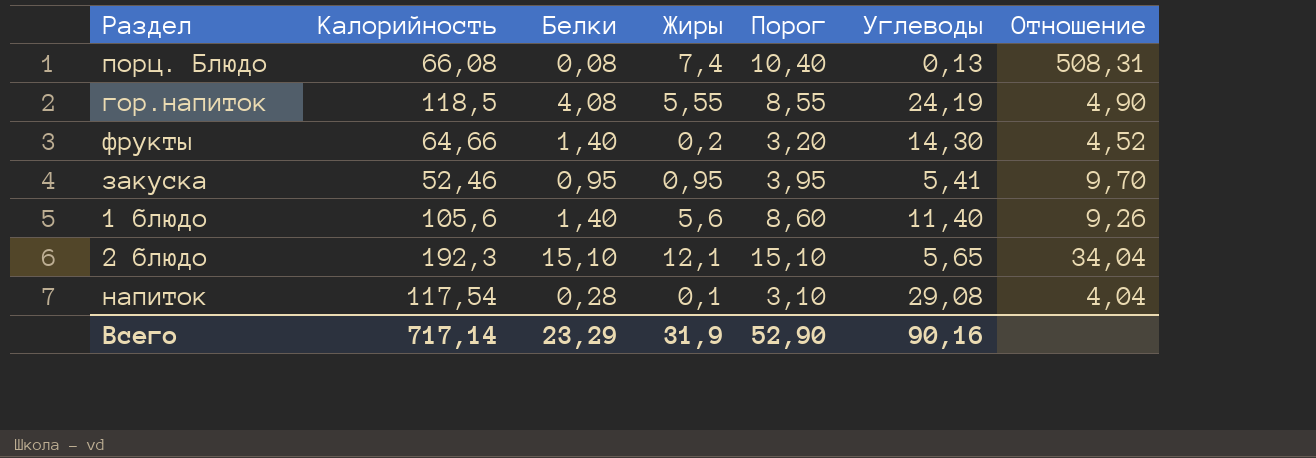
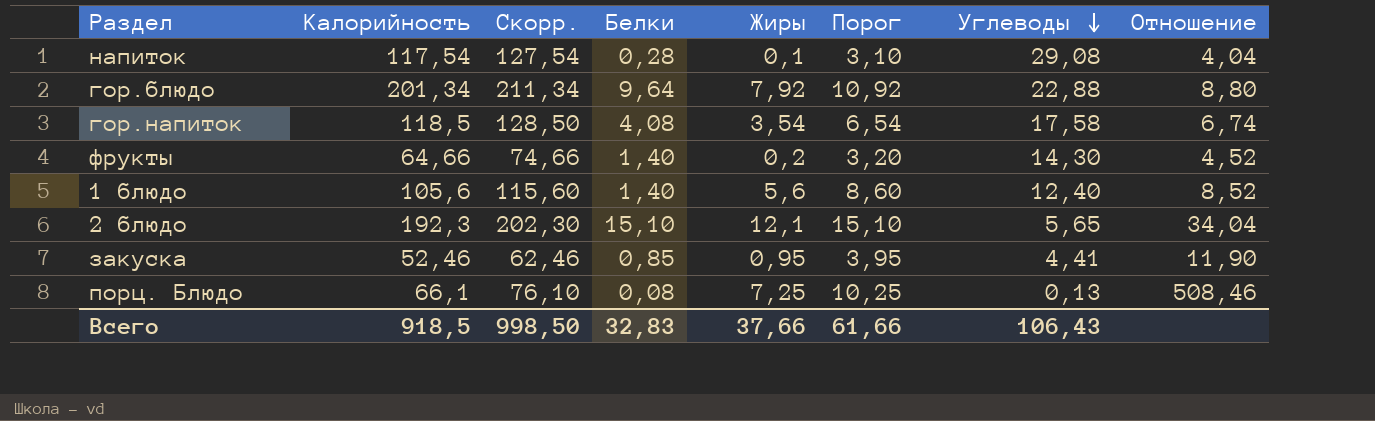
row order: none -> Углеводы descending
column Скорр. | formula: none -> [Калорийность] + 10
row гор.блюдо: none -> 201,34 | 211,34 | 9,64 | 7,92 | 10,92 | 22,88 | 8,80
гор.напиток | Жиры: 5,55 -> 3,54
гор.напиток | Порог: 8,55 -> 6,54
гор.напиток | Углеводы: 24,19 -> 17,58
гор.напиток | Отношение: 4,90 -> 6,74
1 блюдо | Углеводы: 11,40 -> 12,40
1 блюдо | Отношение: 9,26 -> 8,52
закуска | Белки: 0,95 -> 0,85
закуска | Углеводы: 5,41 -> 4,41
закуска | Отношение: 9,70 -> 11,90
порц. Блюдо | Калорийность: 66,08 -> 66,1
порц. Блюдо | Жиры: 7,4 -> 7,25
порц. Блюдо | Порог: 10,40 -> 10,25
порц. Блюдо | Отношение: 508,31 -> 508,46
Всего | Калорийность: 717,14 -> 918,5
Всего | Белки: 23,29 -> 32,83
Всего | Жиры: 31,9 -> 37,66
Всего | Порог: 52,90 -> 61,66
Всего | Углеводы: 90,16 -> 106,43

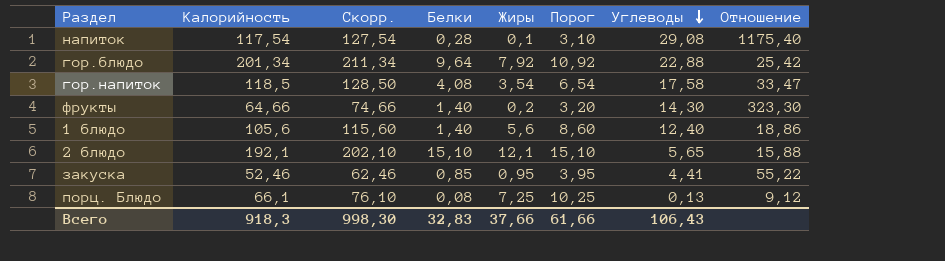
column Отношение | formula: [Калорийность] / [Углеводы] -> [Калорийность] / [Жиры]
2 блюдо | Калорийность: 192,3 -> 192,1
2 блюдо | Скорр.: 202,30 -> 202,10
Всего | Калорийность: 918,5 -> 918,3
Всего | Скорр.: 998,50 -> 998,30

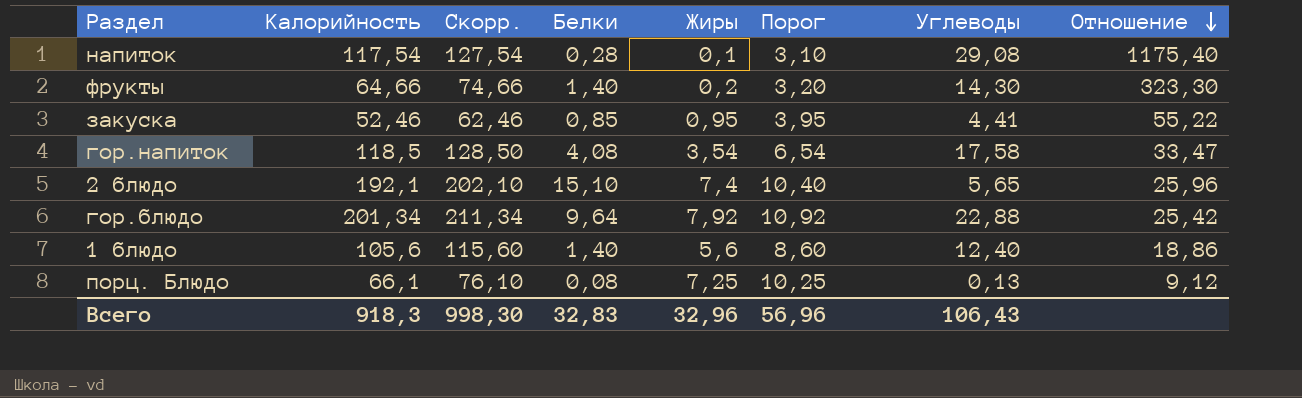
row order: Углеводы descending -> Отношение descending
2 блюдо | Жиры: 12,1 -> 7,4
2 блюдо | Порог: 15,10 -> 10,40
2 блюдо | Отношение: 15,88 -> 25,96
Всего | Жиры: 37,66 -> 32,96
Всего | Порог: 61,66 -> 56,96

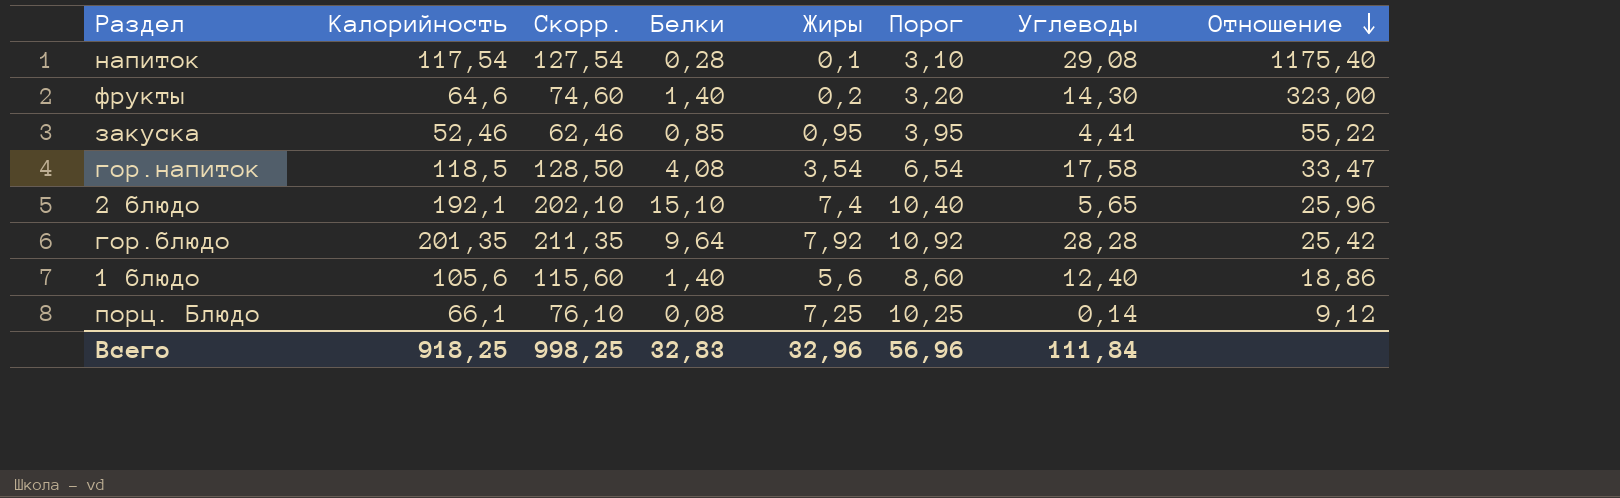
фрукты | Калорийность: 64,66 -> 64,6
фрукты | Скорр.: 74,66 -> 74,60
фрукты | Отношение: 323,30 -> 323,00
гор.блюдо | Калорийность: 201,34 -> 201,35
гор.блюдо | Скорр.: 211,34 -> 211,35
гор.блюдо | Углеводы: 22,88 -> 28,28
порц. Блюдо | Углеводы: 0,13 -> 0,14
Всего | Калорийность: 918,3 -> 918,25
Всего | Скорр.: 998,30 -> 998,25
Всего | Углеводы: 106,43 -> 111,84

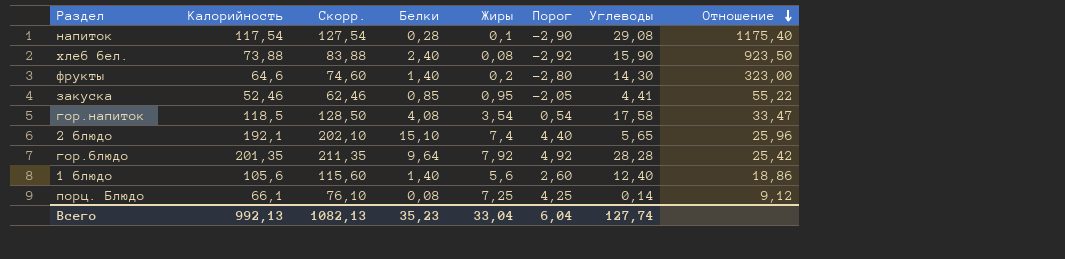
column Порог | formula: [Жиры] + 3 -> [Жиры] - 3
row хлеб бел.: none -> 73,88 | 83,88 | 2,40 | 0,08 | -2,92 | 15,90 | 923,50
Всего | Калорийность: 918,25 -> 992,13
Всего | Скорр.: 998,25 -> 1082,13
Всего | Белки: 32,83 -> 35,23
Всего | Жиры: 32,96 -> 33,04
Всего | Порог: 56,96 -> 6,04
Всего | Углеводы: 111,84 -> 127,74

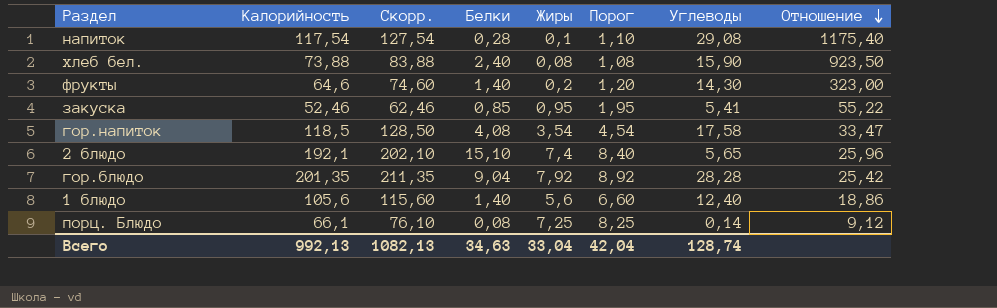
column Порог | formula: [Жиры] - 3 -> [Жиры] + 1
закуска | Углеводы: 4,41 -> 5,41
гор.блюдо | Белки: 9,64 -> 9,04
Всего | Белки: 35,23 -> 34,63
Всего | Порог: 6,04 -> 42,04
Всего | Углеводы: 127,74 -> 128,74

